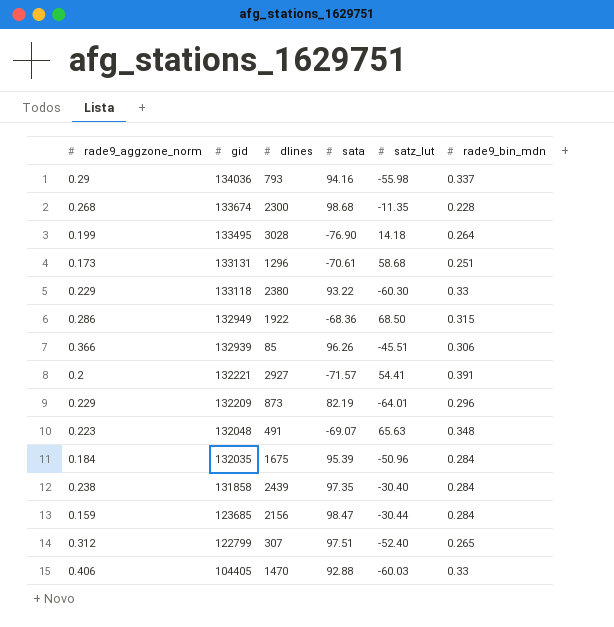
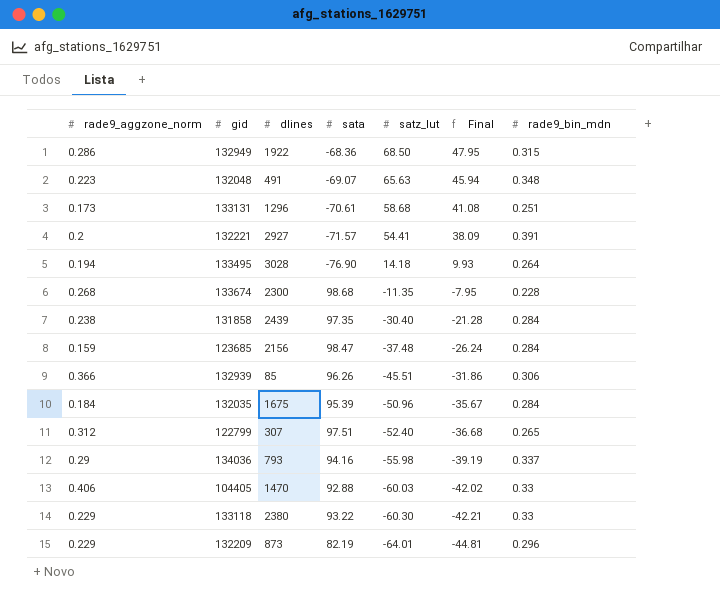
row order: gid descending -> satz_lut descending
column Final | formula: none -> [satz_lut] * 0.7
133495 | rade9_aggzone_norm: 0.199 -> 0.194
123685 | satz_lut: -30.44 -> -37.48

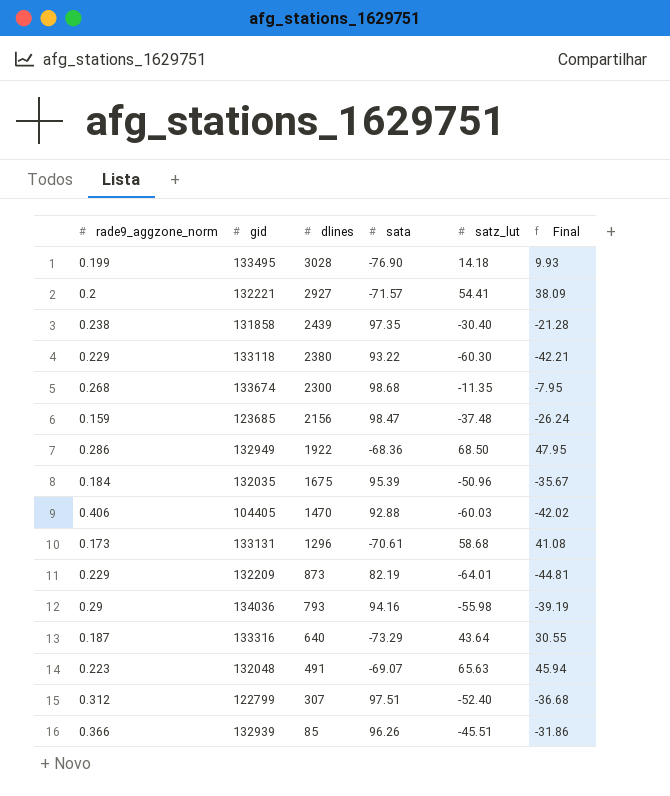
row order: satz_lut descending -> dlines descending
column rade9_bin_mdn | position: 7 -> none
133495 | rade9_aggzone_norm: 0.194 -> 0.199
row 133316: none -> 0.187 | 640 | -73.29 | 43.64 | 30.55

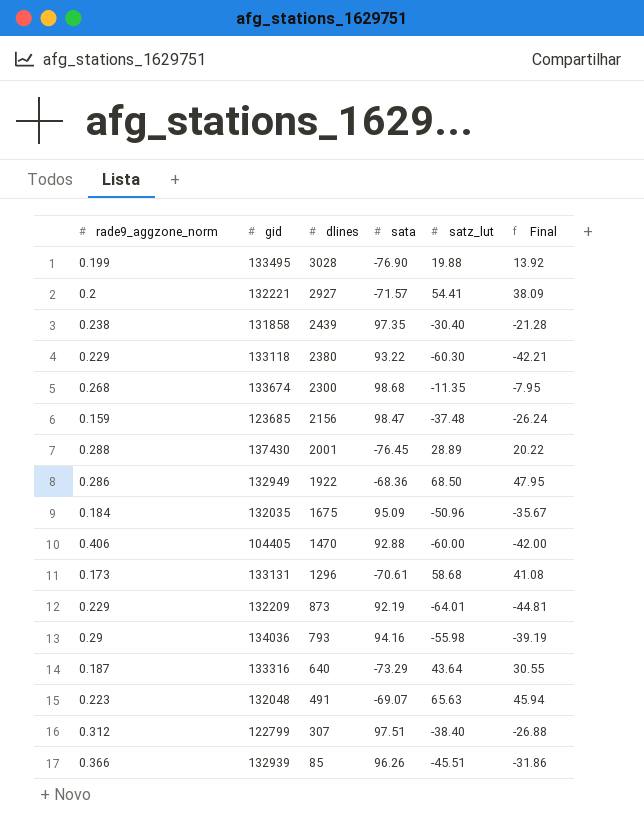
133495 | satz_lut: 14.18 -> 19.88
133495 | Final: 9.93 -> 13.92
row 137430: none -> 0.288 | 2001 | -76.45 | 28.89 | 20.22
132035 | sata: 95.39 -> 95.09
104405 | satz_lut: -60.03 -> -60.00
104405 | Final: -42.02 -> -42.00
132209 | sata: 82.19 -> 92.19
122799 | satz_lut: -52.40 -> -38.40
122799 | Final: -36.68 -> -26.88

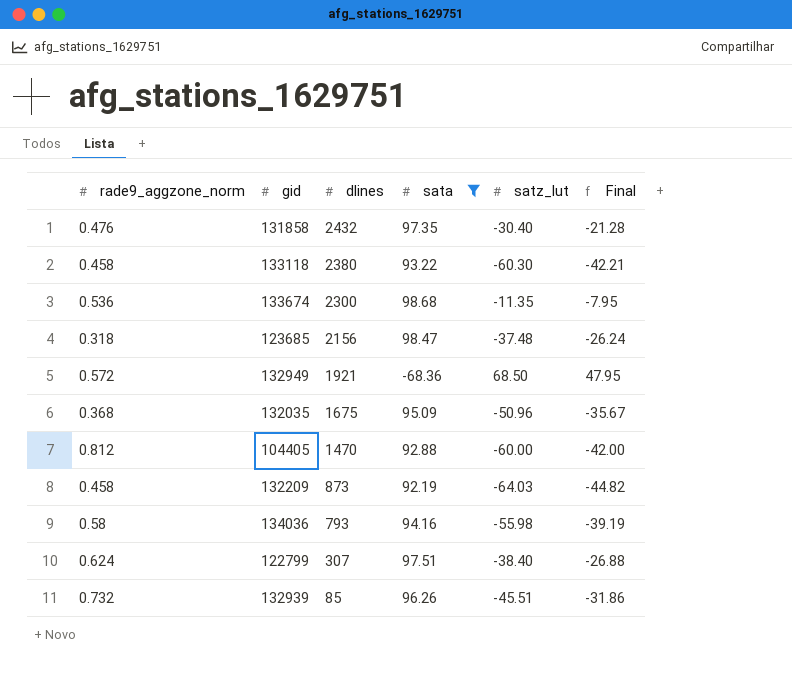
filter: none -> sata >= -68.36
131858 | rade9_aggzone_norm: 0.238 -> 0.476
131858 | dlines: 2439 -> 2432
133118 | rade9_aggzone_norm: 0.229 -> 0.458
133674 | rade9_aggzone_norm: 0.268 -> 0.536
123685 | rade9_aggzone_norm: 0.159 -> 0.318
132949 | rade9_aggzone_norm: 0.286 -> 0.572
132949 | dlines: 1922 -> 1921
132035 | rade9_aggzone_norm: 0.184 -> 0.368
104405 | rade9_aggzone_norm: 0.406 -> 0.812
132209 | rade9_aggzone_norm: 0.229 -> 0.458
132209 | satz_lut: -64.01 -> -64.03
132209 | Final: -44.81 -> -44.82
134036 | rade9_aggzone_norm: 0.29 -> 0.58
122799 | rade9_aggzone_norm: 0.312 -> 0.624
132939 | rade9_aggzone_norm: 0.366 -> 0.732

